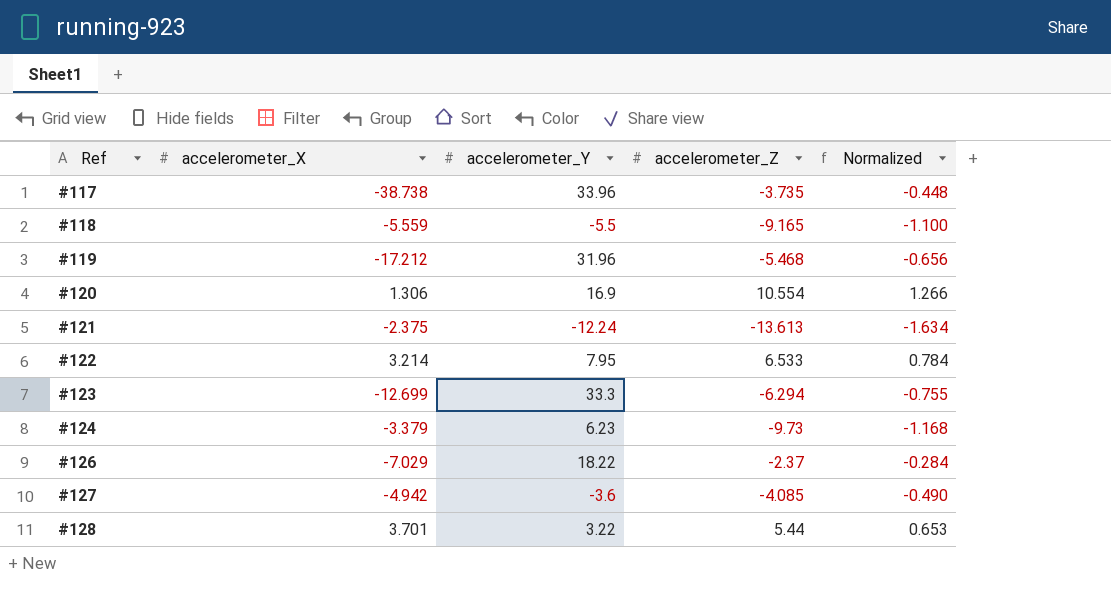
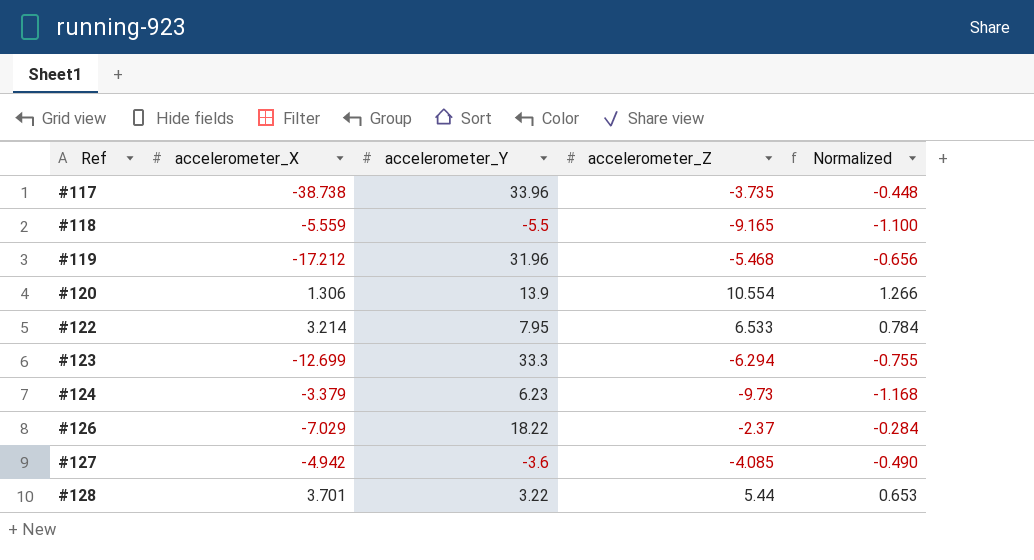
row #121: -2.375 | -12.24 | -13.613 | -1.634 -> none
#120 | accelerometer_Y: 16.9 -> 13.9

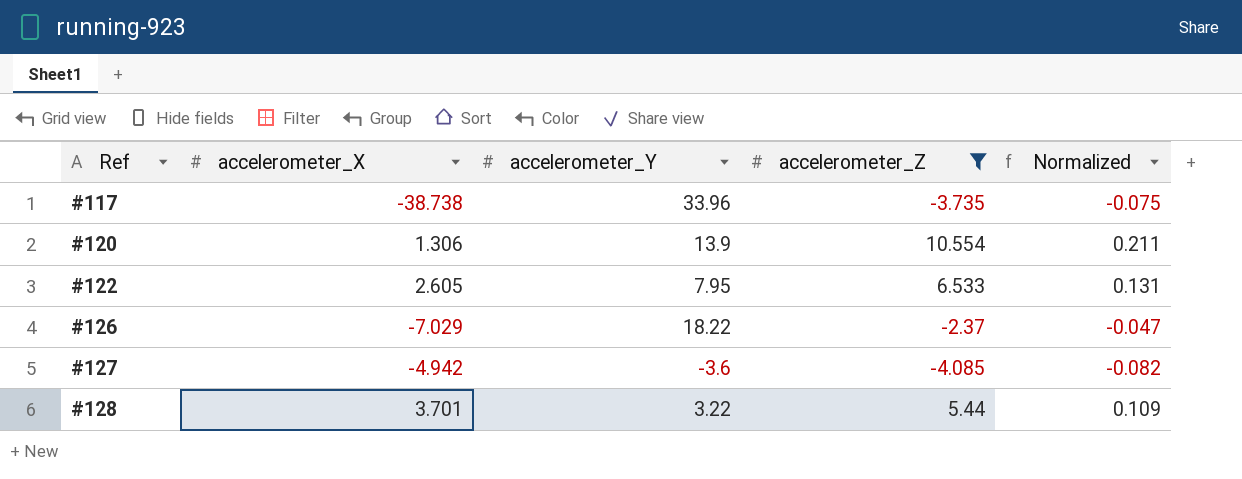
filter: none -> accelerometer_Z >= -4.085
column Normalized | formula: [accelerometer_Z] * 0.12 -> [accelerometer_Z] * 0.02
#122 | accelerometer_X: 3.214 -> 2.605

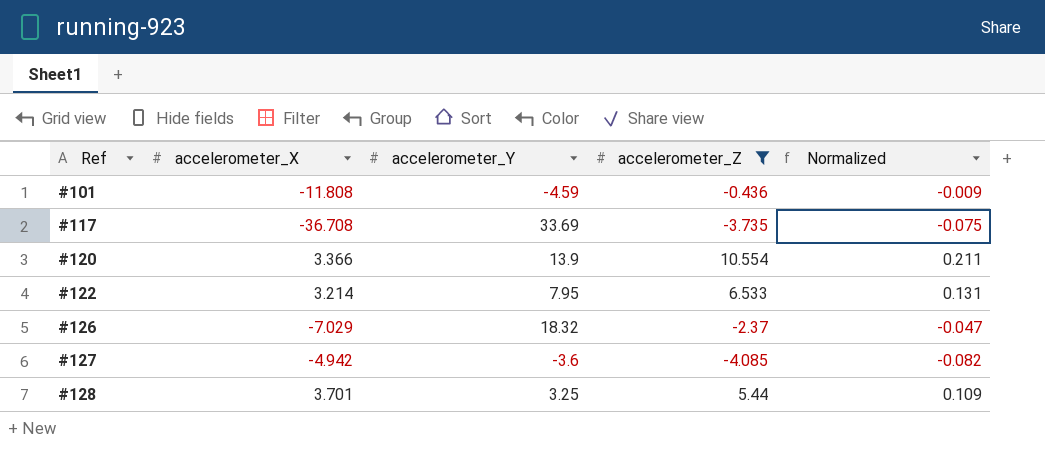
row #101: none -> -11.808 | -4.59 | -0.436 | -0.009
#117 | accelerometer_X: -38.738 -> -36.708
#117 | accelerometer_Y: 33.96 -> 33.69
#120 | accelerometer_X: 1.306 -> 3.366
#122 | accelerometer_X: 2.605 -> 3.214
#126 | accelerometer_Y: 18.22 -> 18.32
#128 | accelerometer_Y: 3.22 -> 3.25

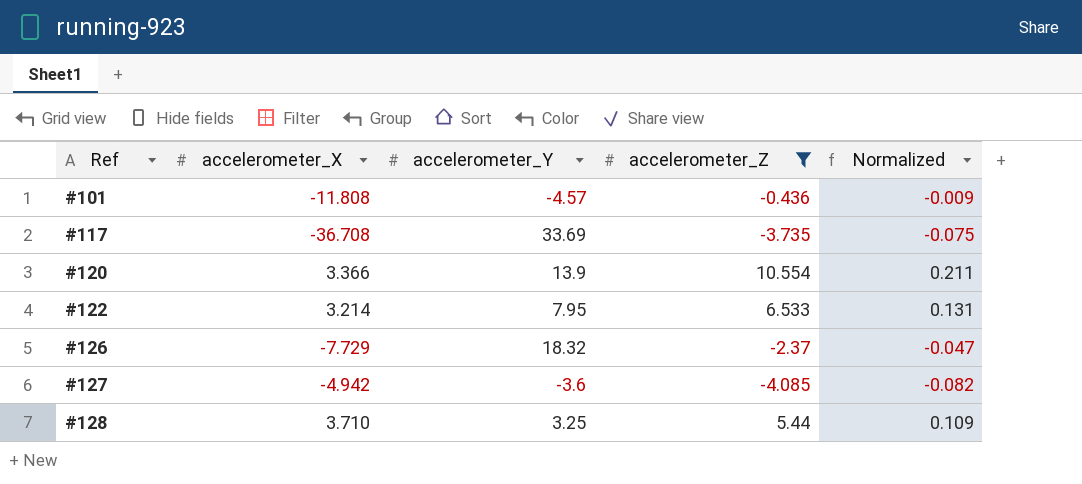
#101 | accelerometer_Y: -4.59 -> -4.57
#126 | accelerometer_X: -7.029 -> -7.729
#128 | accelerometer_X: 3.701 -> 3.710

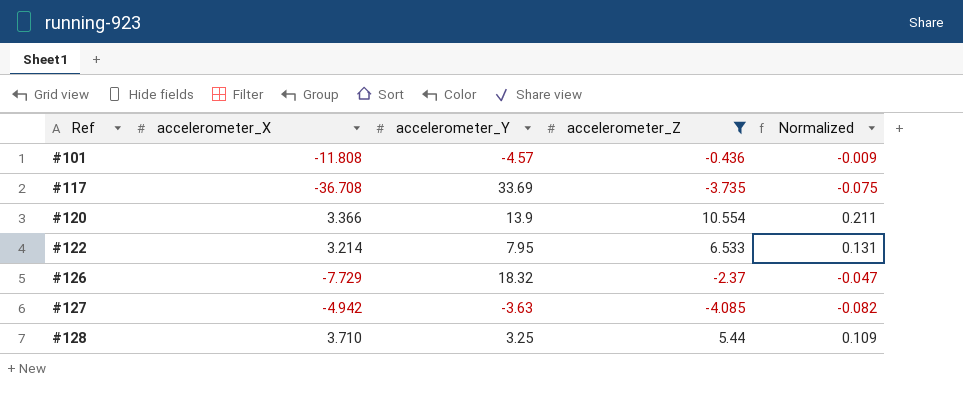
#127 | accelerometer_Y: -3.6 -> -3.63

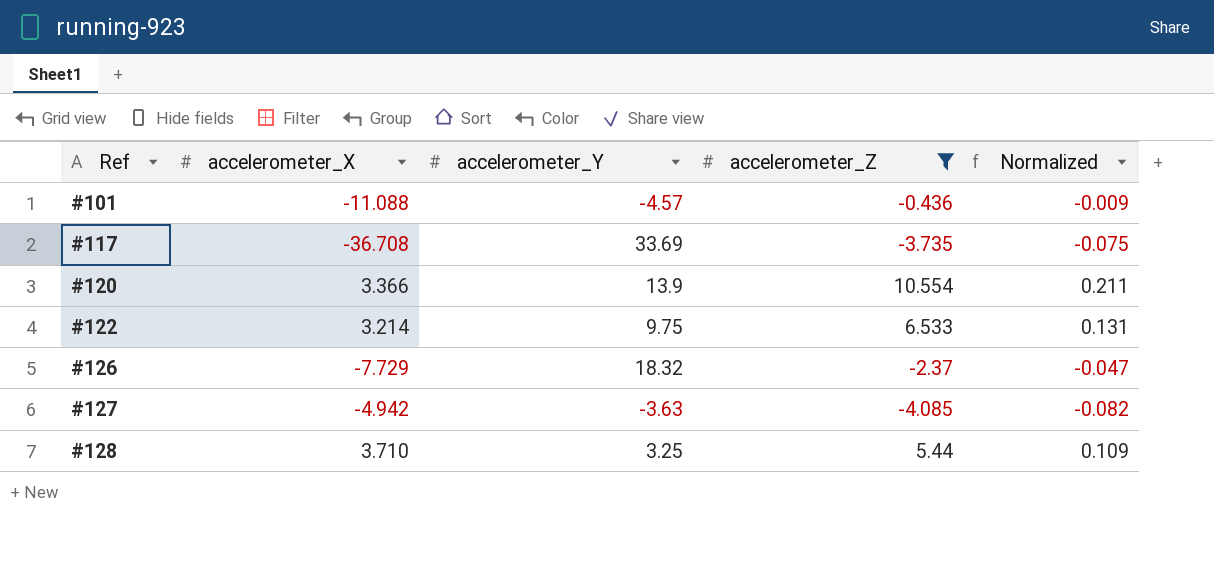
#101 | accelerometer_X: -11.808 -> -11.088
#122 | accelerometer_Y: 7.95 -> 9.75

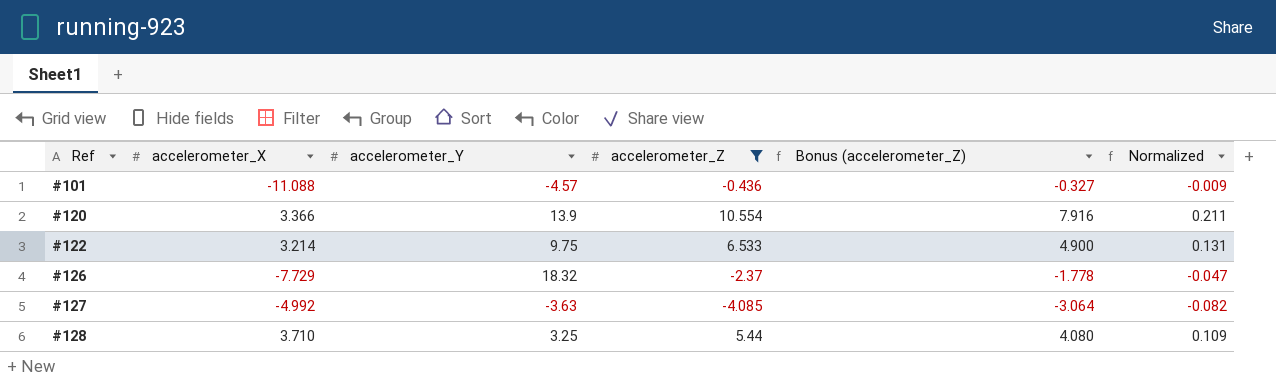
column Bonus (accelerometer_Z) | formula: none -> [accelerometer_Z] * 0.75
row #117: -36.708 | 33.69 | -3.735 | -0.075 -> none
#127 | accelerometer_X: -4.942 -> -4.992

